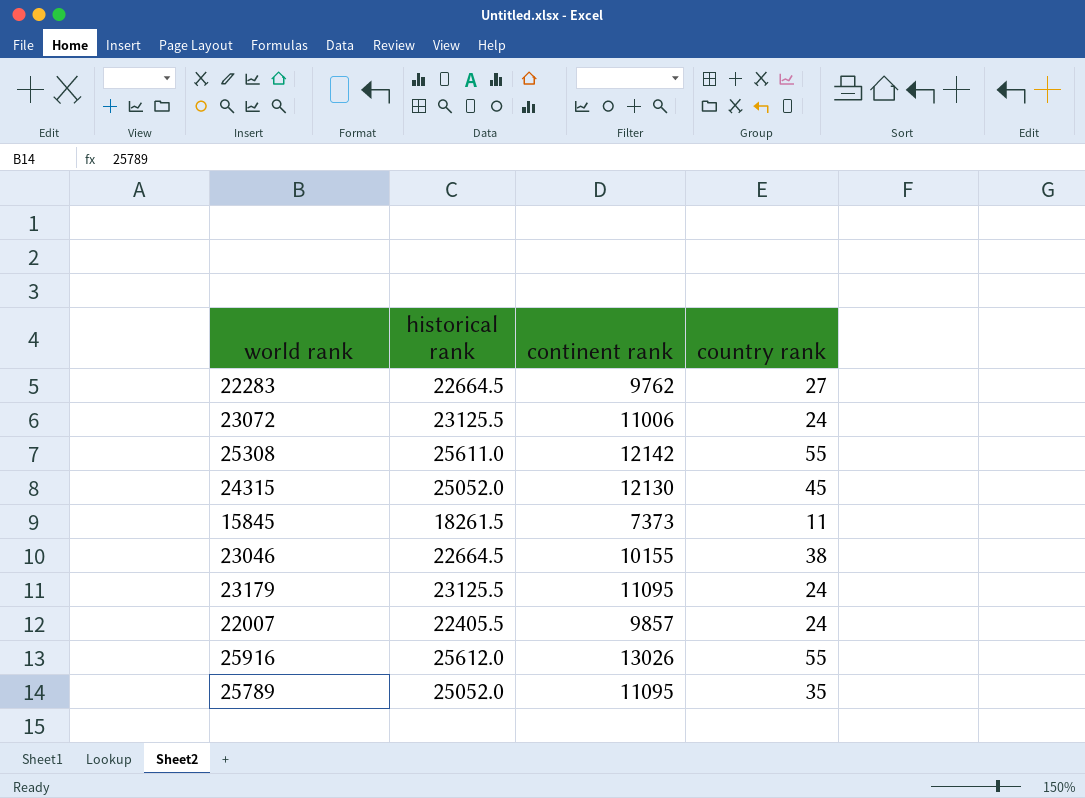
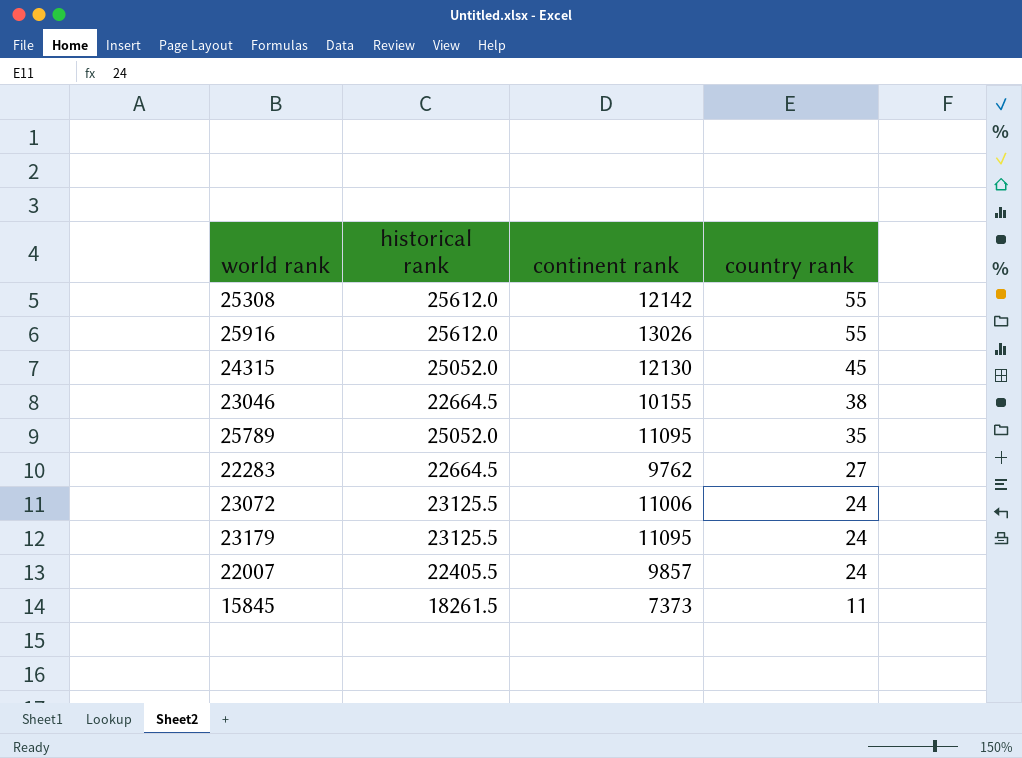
row order: none -> country rank descending
25308 | historical rank: 25611.0 -> 25612.0

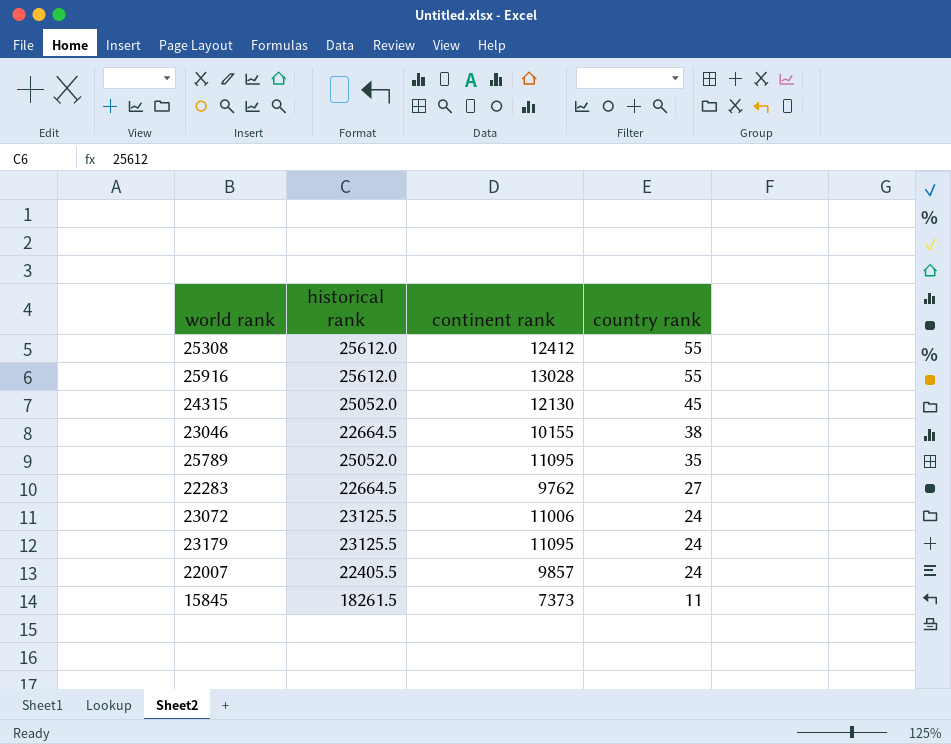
25308 | continent rank: 12142 -> 12412
25916 | continent rank: 13026 -> 13028

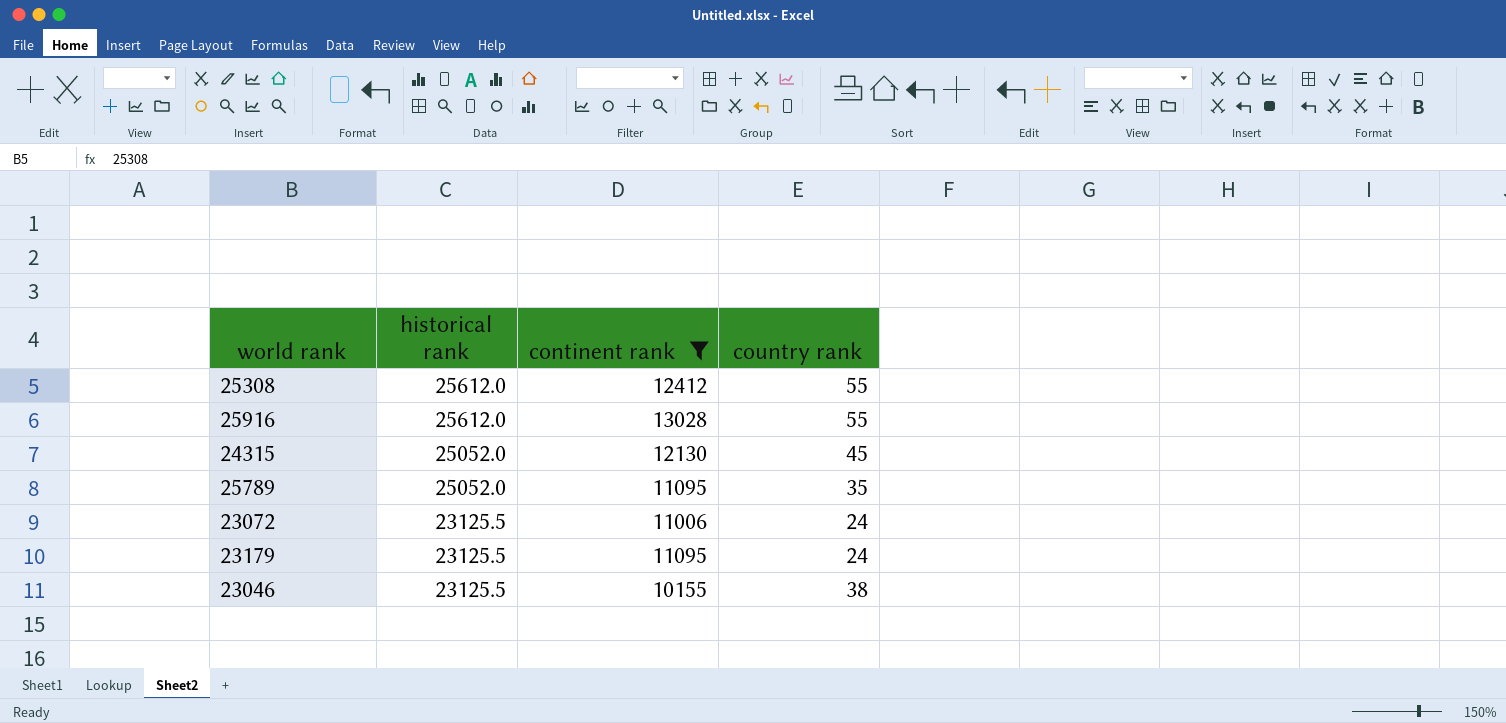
filter: none -> continent rank >= 10155
row order: country rank descending -> historical rank descending
23046 | historical rank: 22664.5 -> 23125.5

